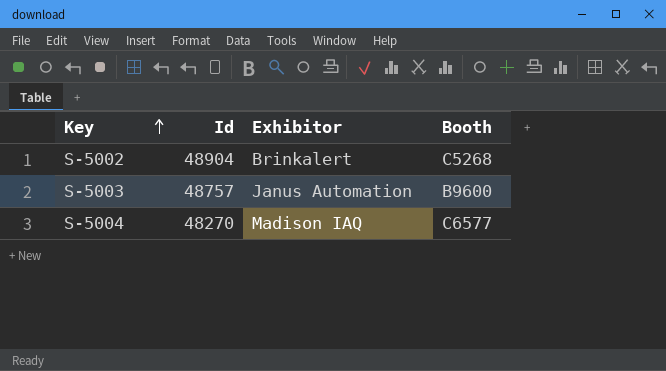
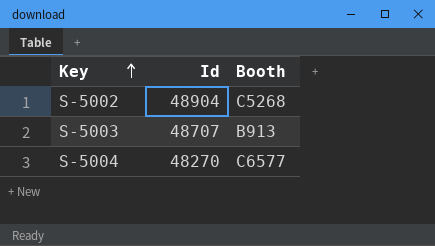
column Exhibitor | position: 3 -> none
S-5003 | Id: 48757 -> 48707
S-5003 | Booth: B9600 -> B913

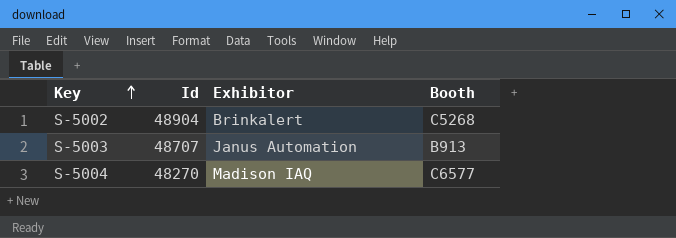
column Exhibitor | position: none -> 3

